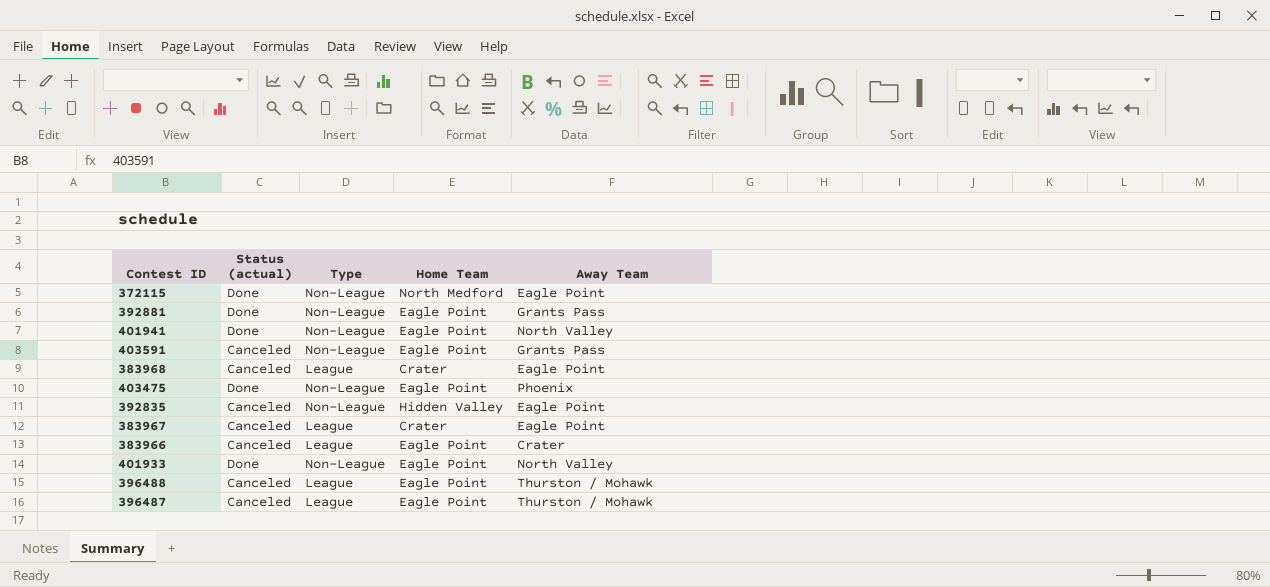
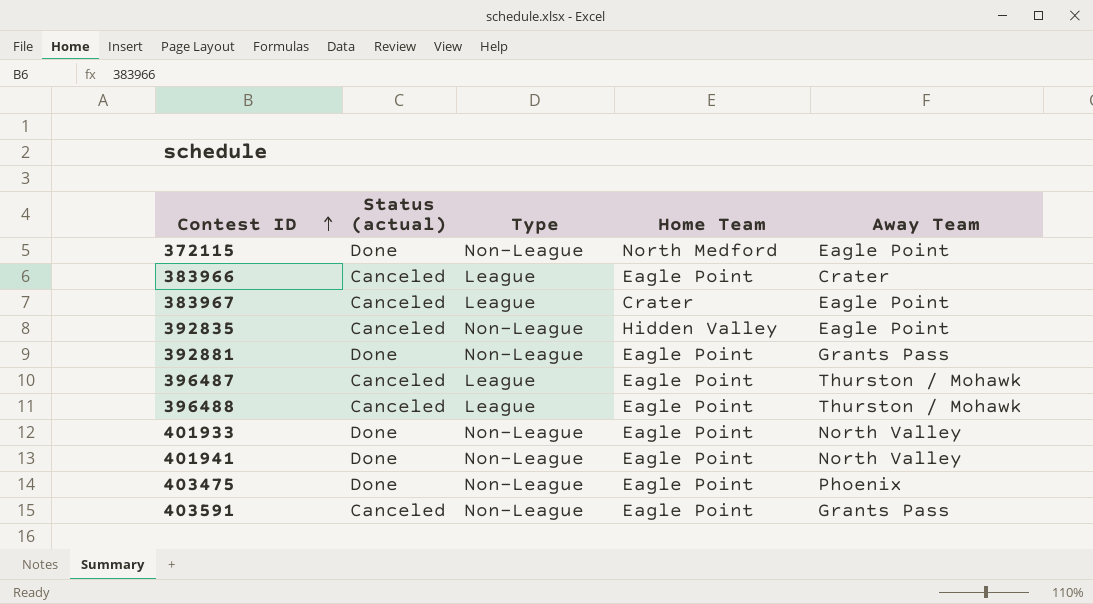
row order: none -> Contest ID ascending
row 383968: Canceled | League | Crater | Eagle Point -> none

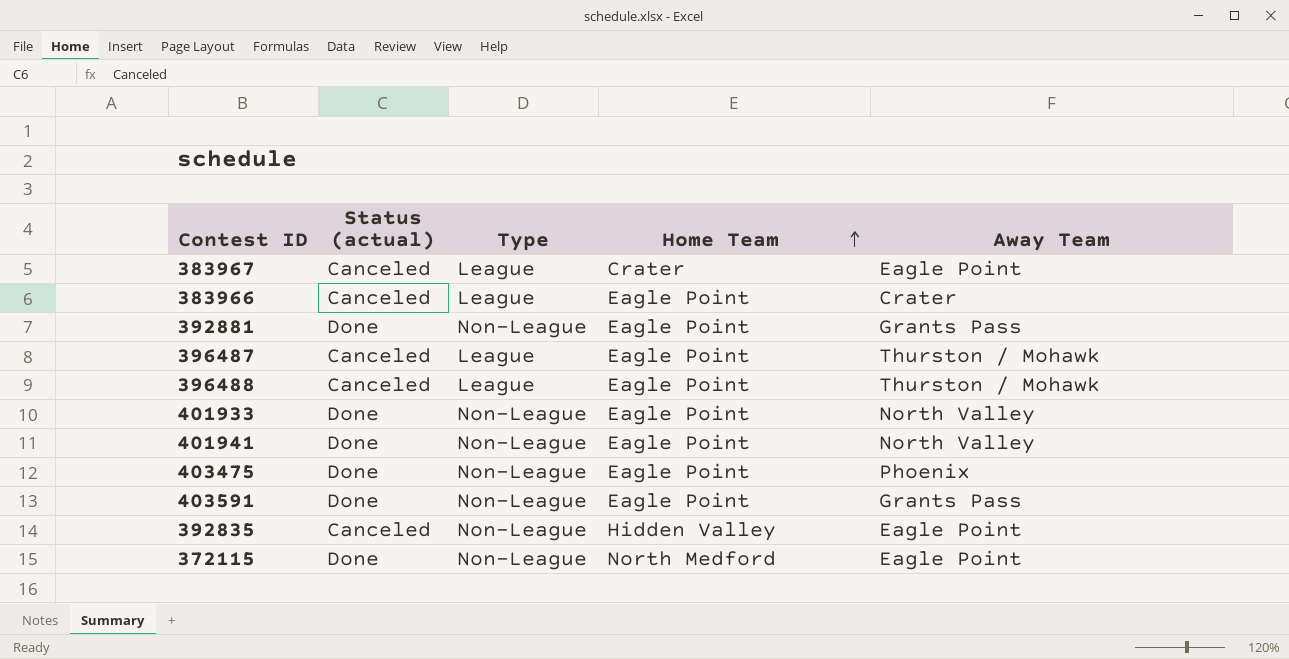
row order: Contest ID ascending -> Home Team ascending
403591 | Status (actual): Canceled -> Done

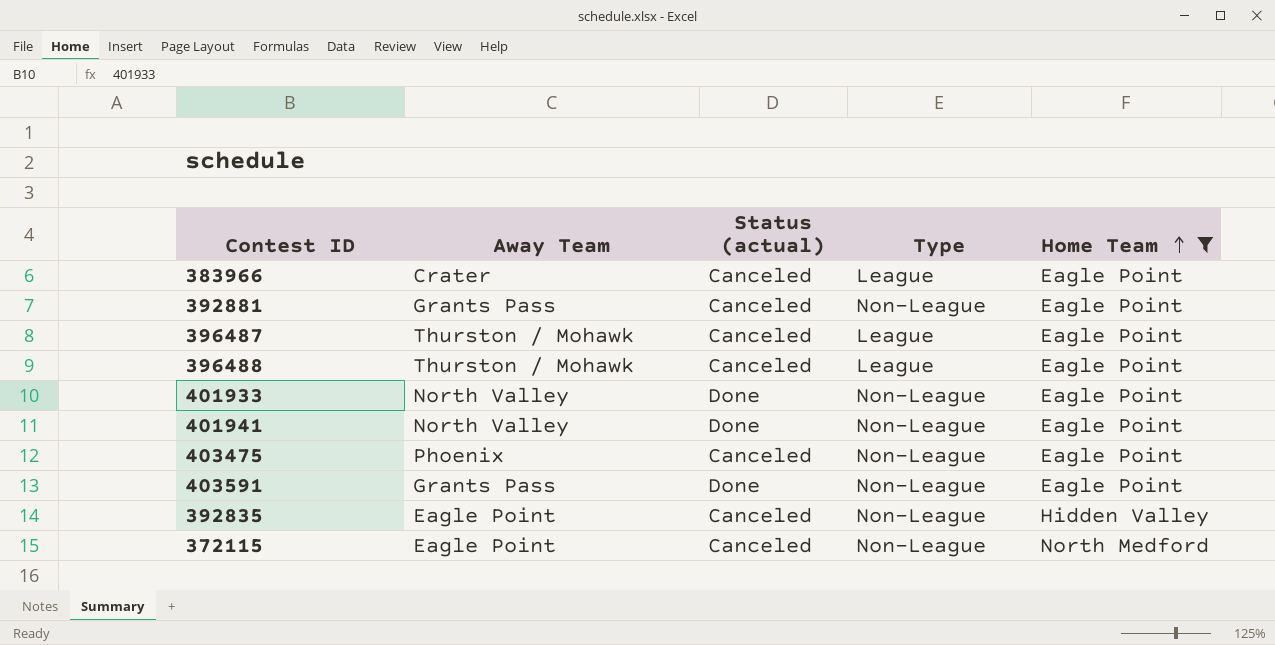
filter: none -> Home Team != Crater
column Away Team | position: 5 -> 2
392881 | Status (actual): Done -> Canceled
403475 | Status (actual): Done -> Canceled
372115 | Status (actual): Done -> Canceled

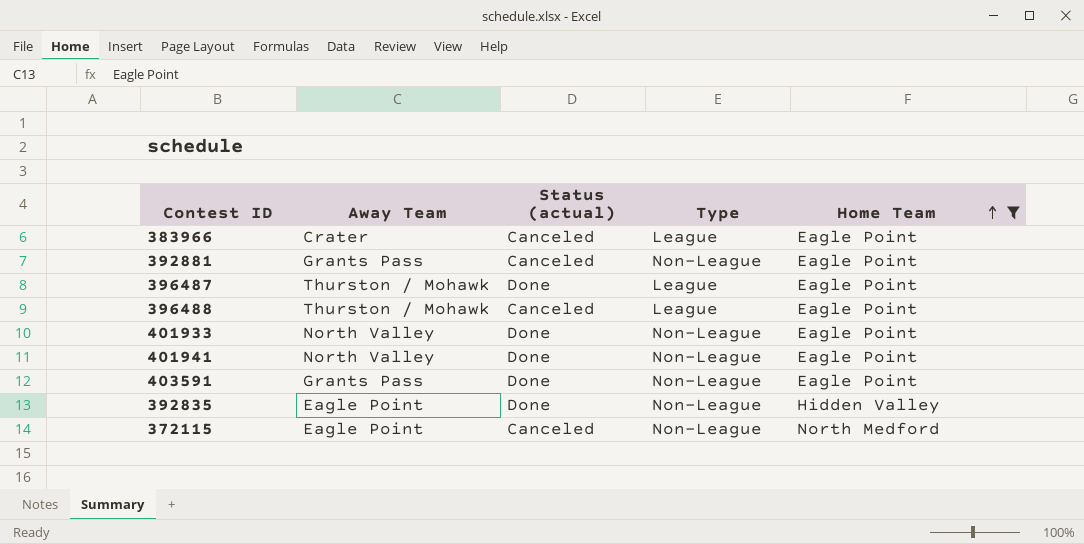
row 403475: Phoenix | Canceled | Non-League | Eagle Point -> none
396487 | Status (actual): Canceled -> Done
392835 | Status (actual): Canceled -> Done

